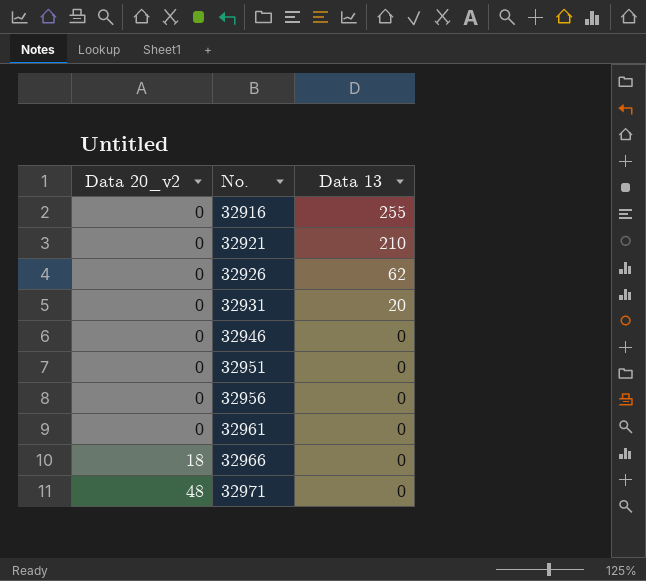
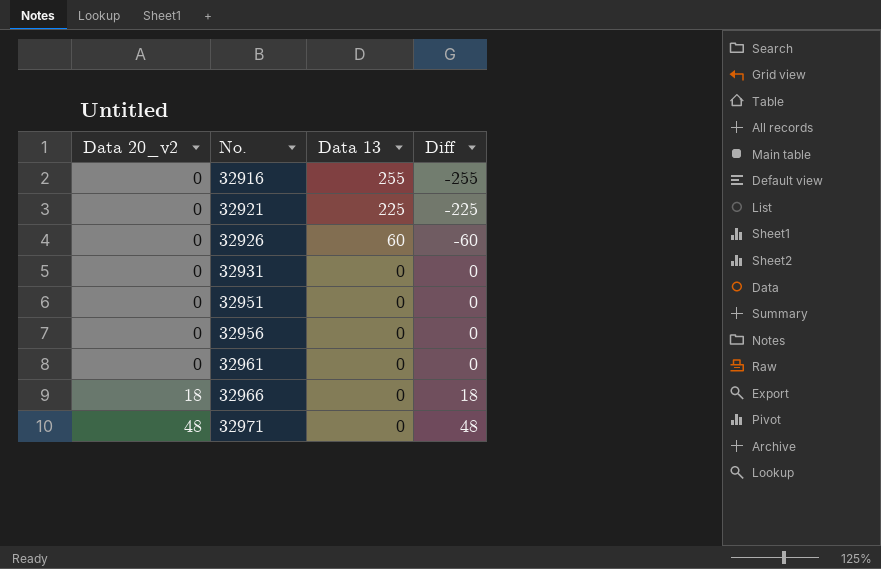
column Diff | formula: none -> [Data 20_v2] - [Data 13]
row 32946: 0 | 0 -> none
32921 | Data 13: 210 -> 225
32926 | Data 13: 62 -> 60
32931 | Data 13: 20 -> 0

